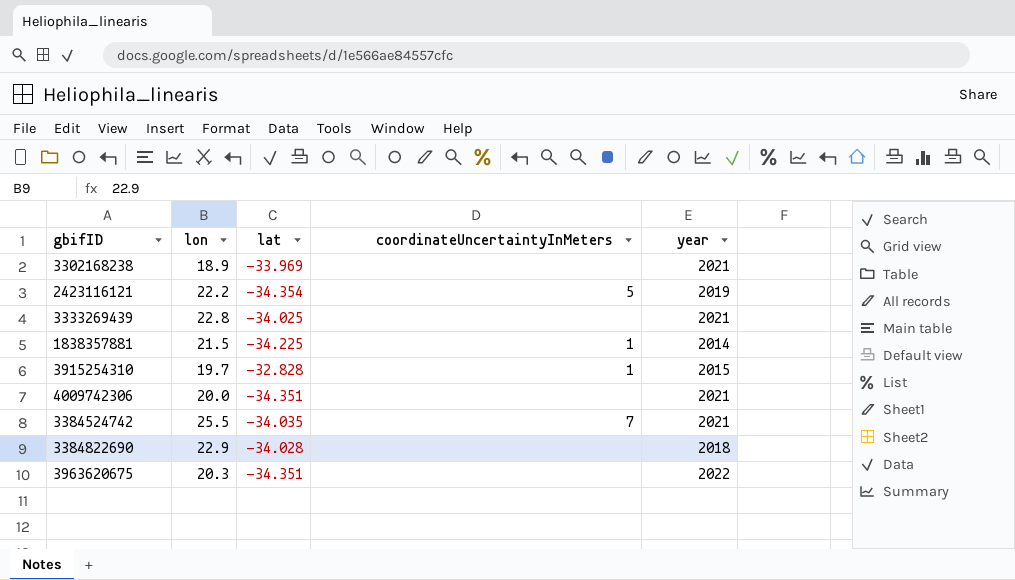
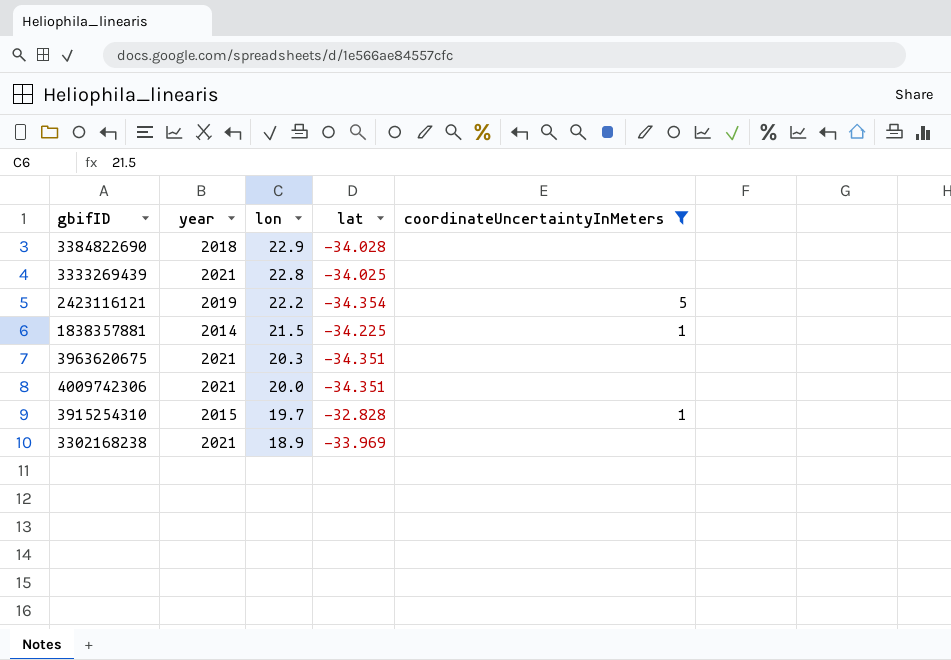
filter: none -> coordinateUncertaintyInMeters != 7
row order: none -> lon descending
column year | position: 5 -> 2
3963620675 | year: 2022 -> 2021

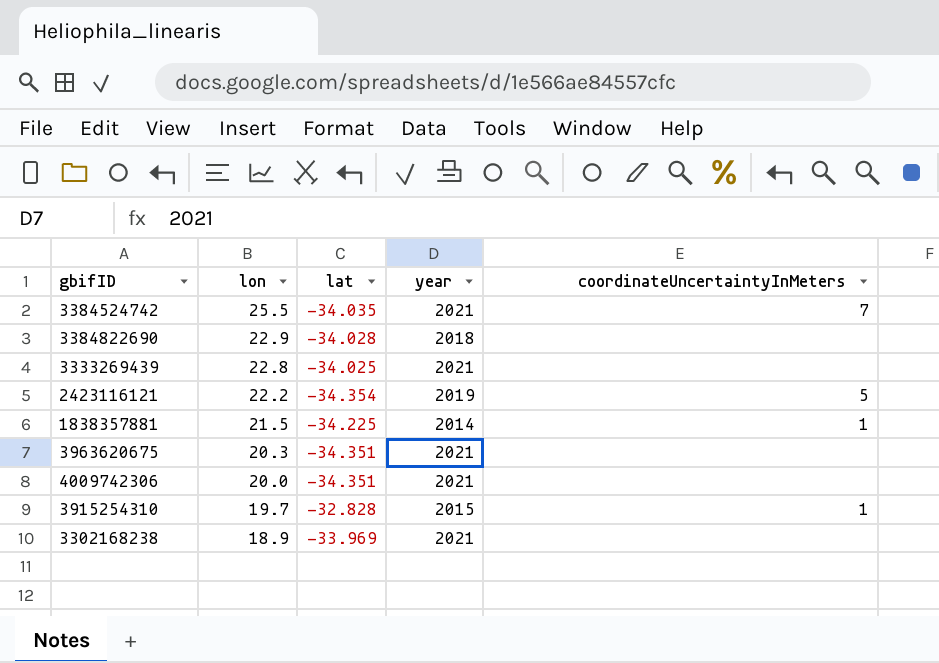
filter: coordinateUncertaintyInMeters != 7 -> none
column year | position: 2 -> 4

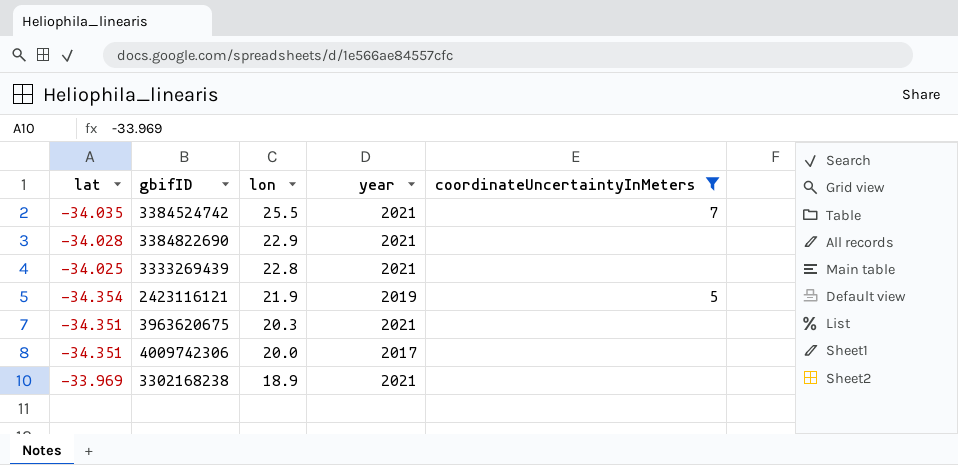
filter: none -> coordinateUncertaintyInMeters != 1
column lat | position: 3 -> 1
3384822690 | year: 2018 -> 2021
2423116121 | lon: 22.2 -> 21.9
4009742306 | year: 2021 -> 2017

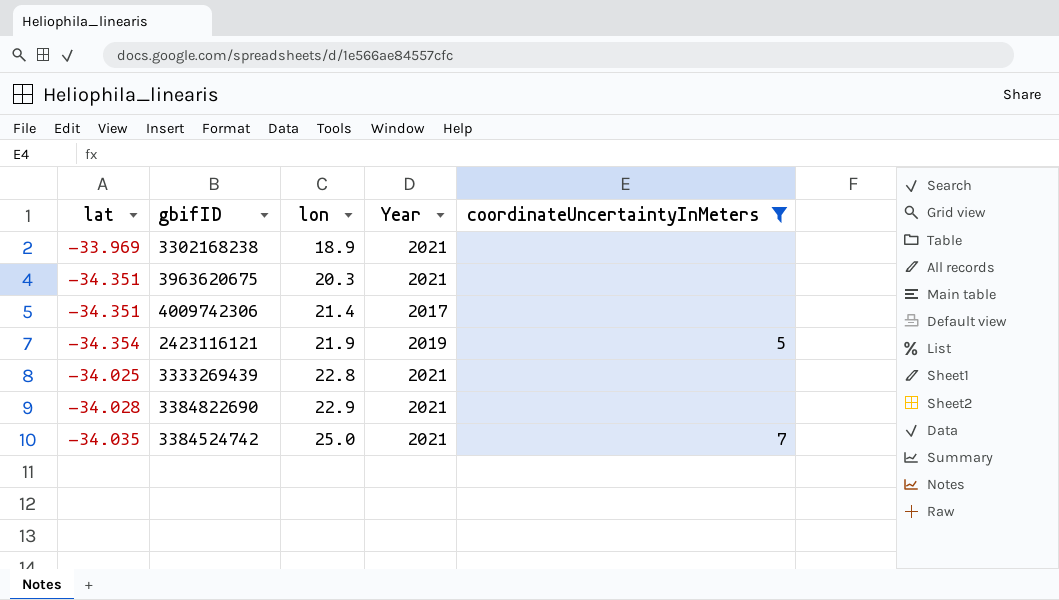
row order: lon descending -> lon ascending
column name: year -> Year
4009742306 | lon: 20.0 -> 21.4
3384524742 | lon: 25.5 -> 25.0

